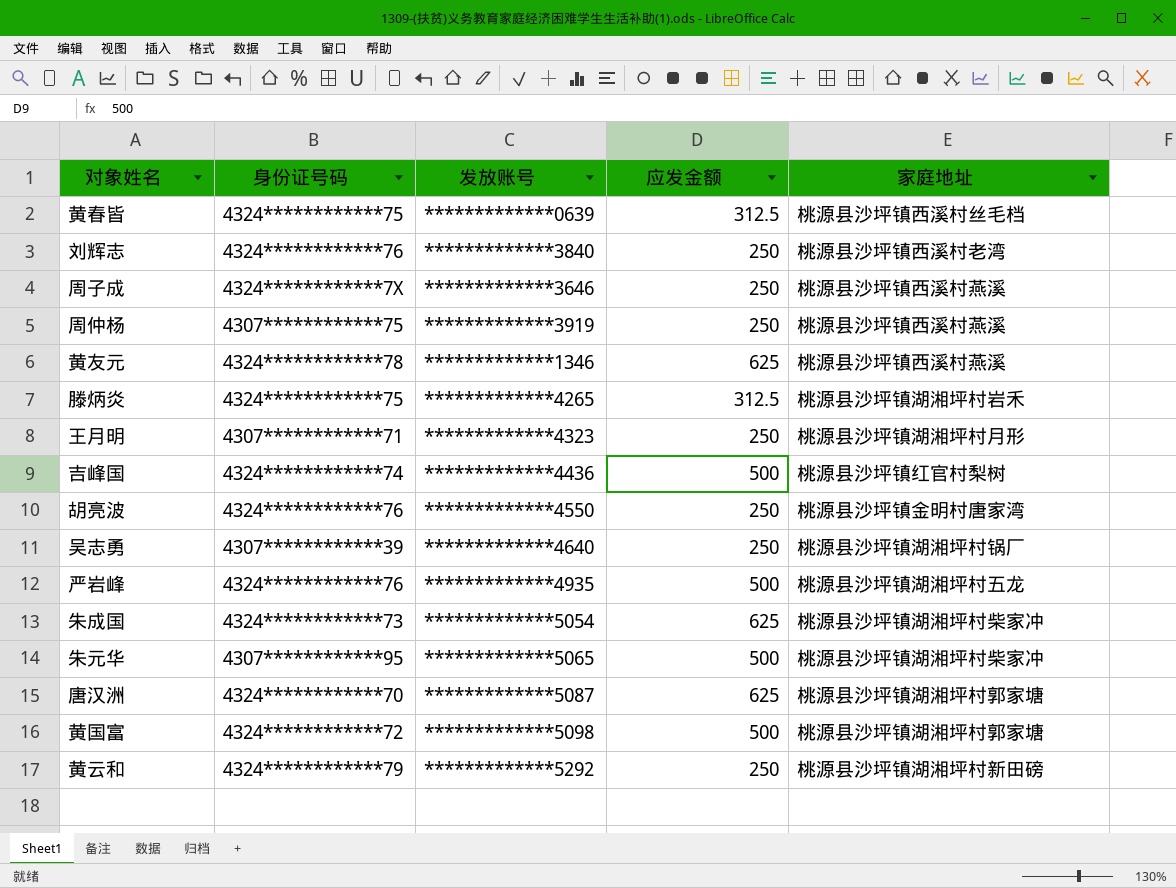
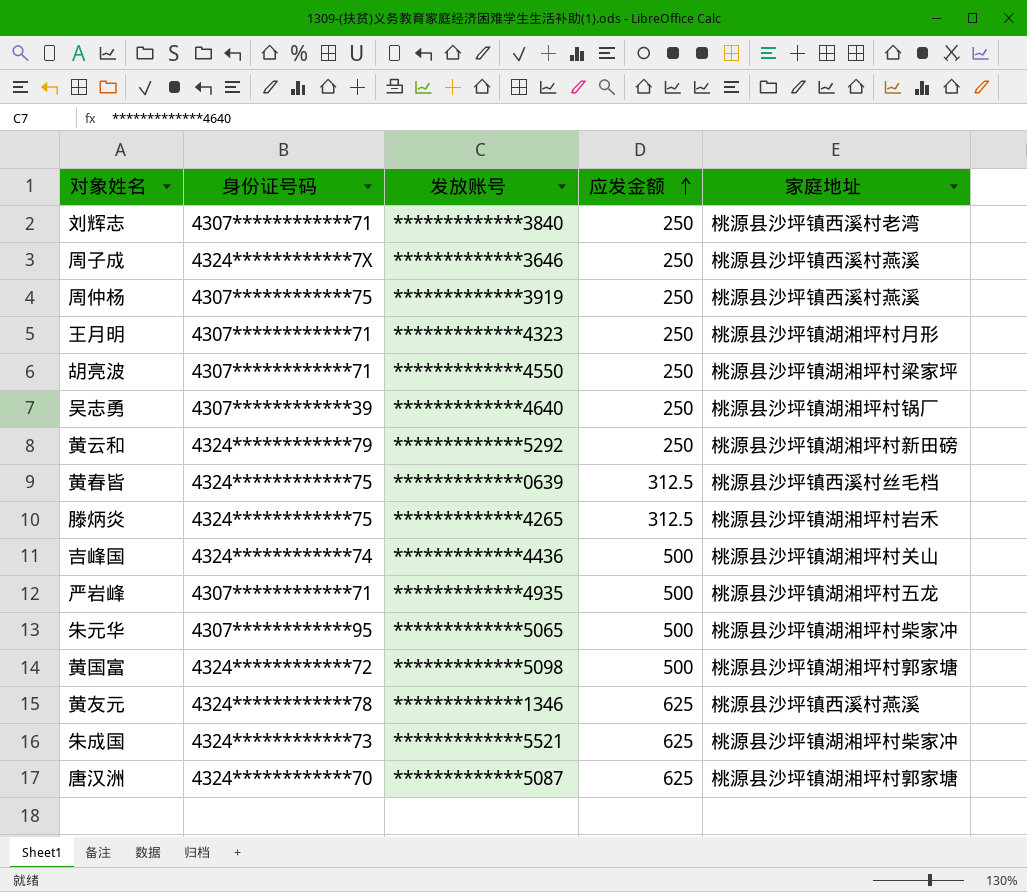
row order: none -> 应发金额 ascending
刘辉志 | 身份证号码: 4324************76 -> 4307************71
胡亮波 | 身份证号码: 4324************76 -> 4307************71
胡亮波 | 家庭地址: 桃源县沙坪镇金明村唐家湾 -> 桃源县沙坪镇湖湘坪村梁家坪
吉峰国 | 家庭地址: 桃源县沙坪镇红官村梨树 -> 桃源县沙坪镇湖湘坪村关山
严岩峰 | 身份证号码: 4324************76 -> 4307************71
朱成国 | 发放账号: *************5054 -> *************5521

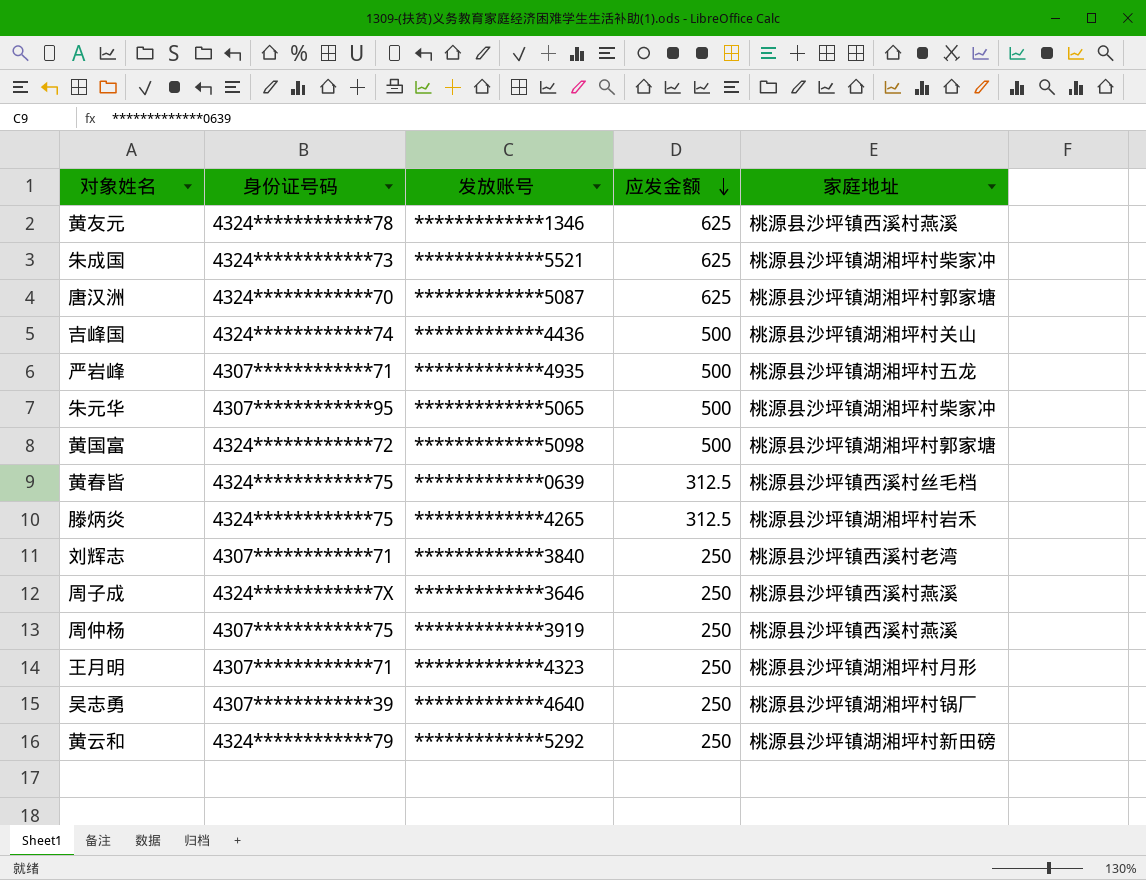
row order: 应发金额 ascending -> 应发金额 descending
row 胡亮波: 4307************71 | *************4550 | 250 | 桃源县沙坪镇湖湘坪村梁家坪 -> none

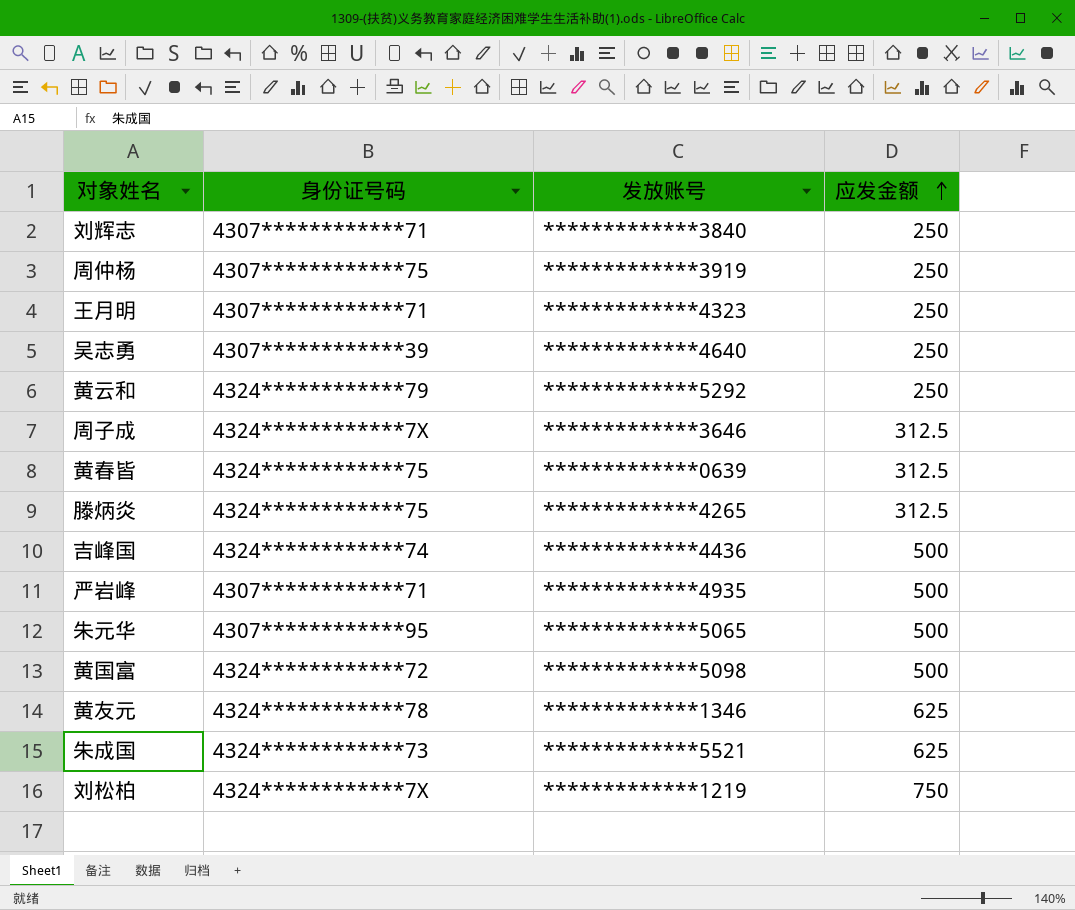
row order: 应发金额 descending -> 应发金额 ascending
column 家庭地址 | position: 5 -> none
row 唐汉洲: 4324************70 | *************5087 | 625 | 桃源县沙坪镇湖湘坪村郭家塘 -> none
周子成 | 应发金额: 250 -> 312.5
row 刘松柏: none -> 4324************7X | *************1219 | 750

